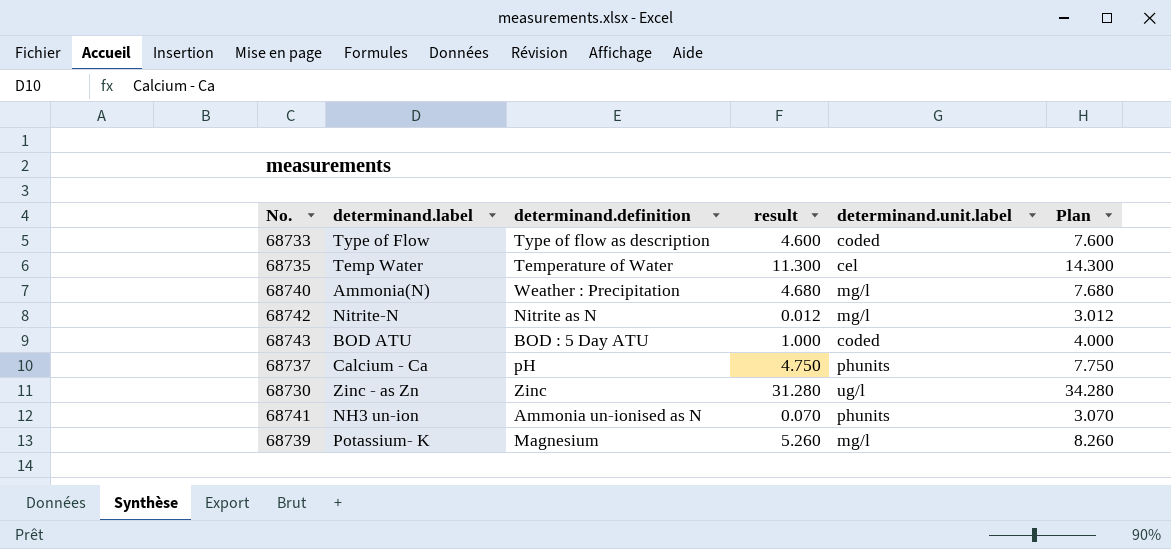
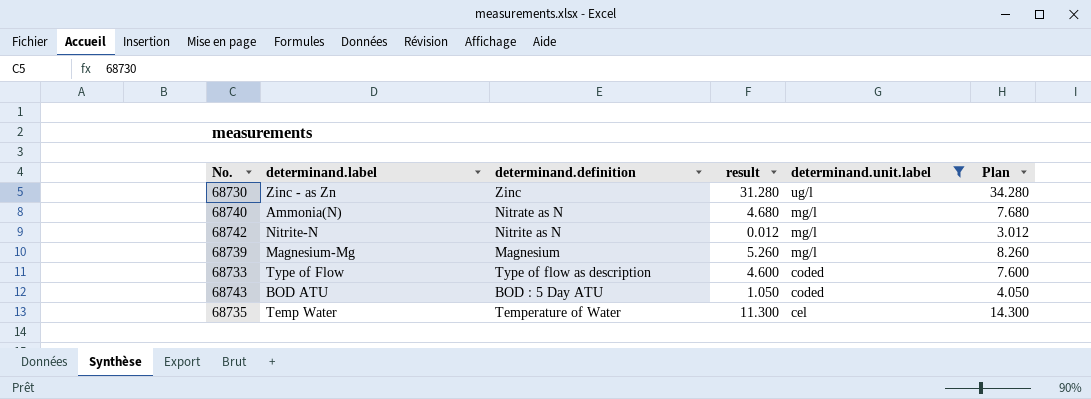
filter: none -> determinand.unit.label != phunits
row order: none -> determinand.unit.label descending
68740 | determinand.definition: Weather : Precipitation -> Nitrate as N
68739 | determinand.label: Potassium- K -> Magnesium-Mg
68743 | result: 1.000 -> 1.050
68743 | Plan: 4.000 -> 4.050

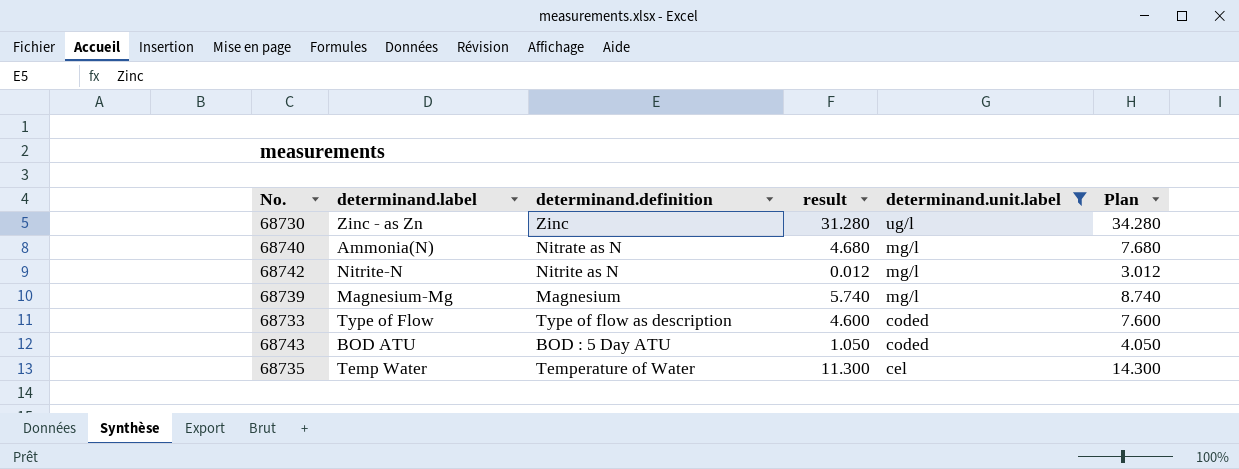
68739 | result: 5.260 -> 5.740
68739 | Plan: 8.260 -> 8.740

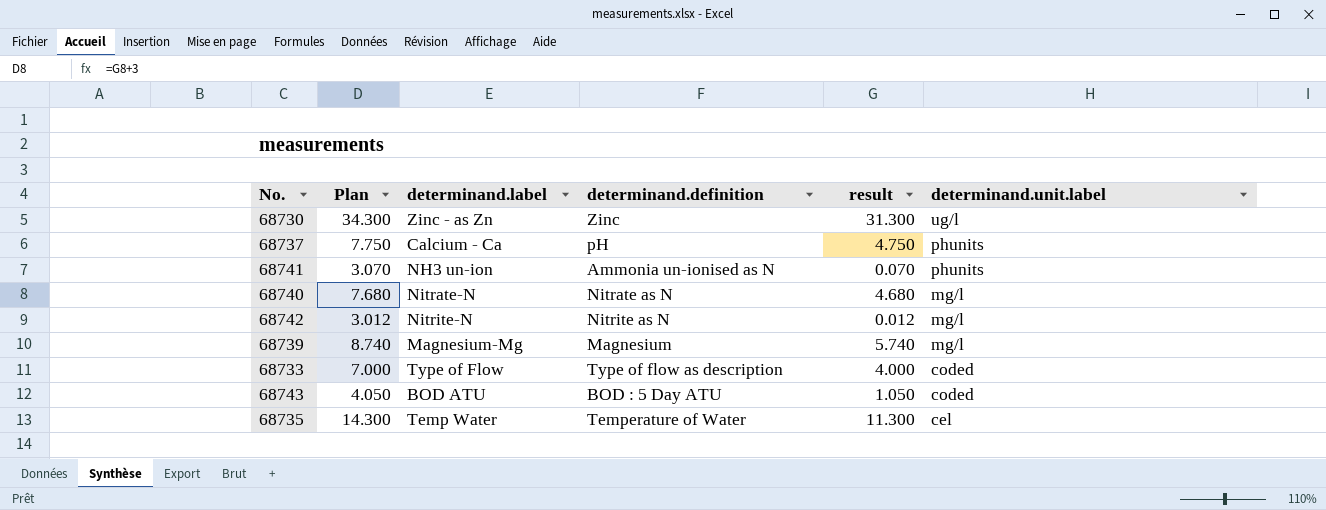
filter: determinand.unit.label != phunits -> none
column Plan | position: 6 -> 2
68730 | Plan: 34.280 -> 34.300
68730 | result: 31.280 -> 31.300
68740 | determinand.label: Ammonia(N) -> Nitrate-N
68733 | Plan: 7.600 -> 7.000
68733 | result: 4.600 -> 4.000

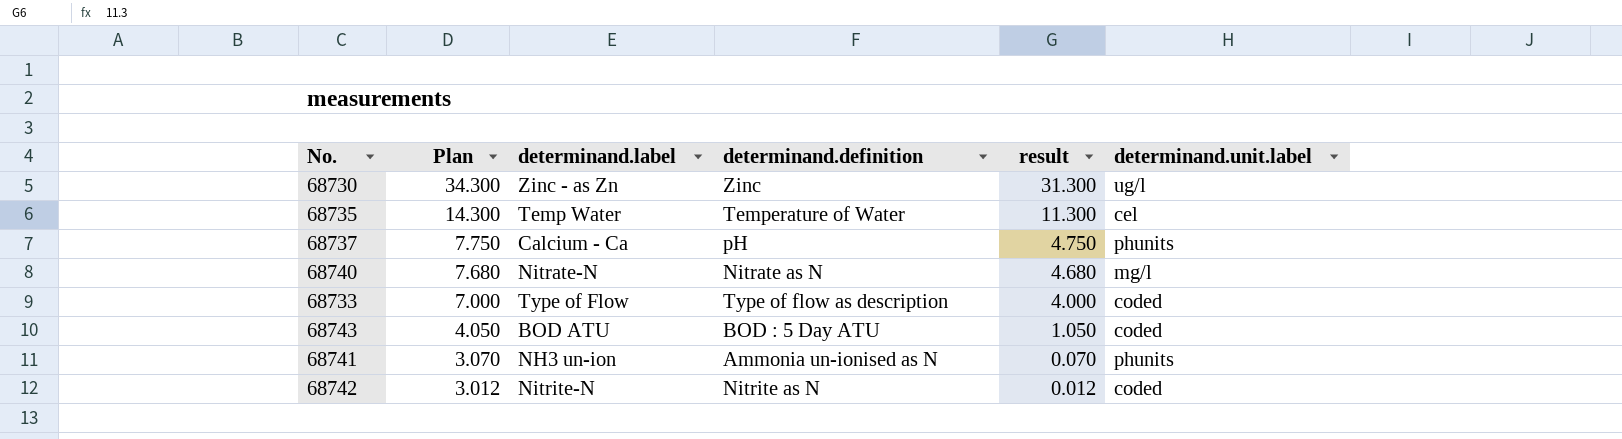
row order: determinand.unit.label descending -> Plan descending
row 68739: 8.740 | Magnesium-Mg | Magnesium | 5.740 | mg/l -> none
68742 | determinand.unit.label: mg/l -> coded

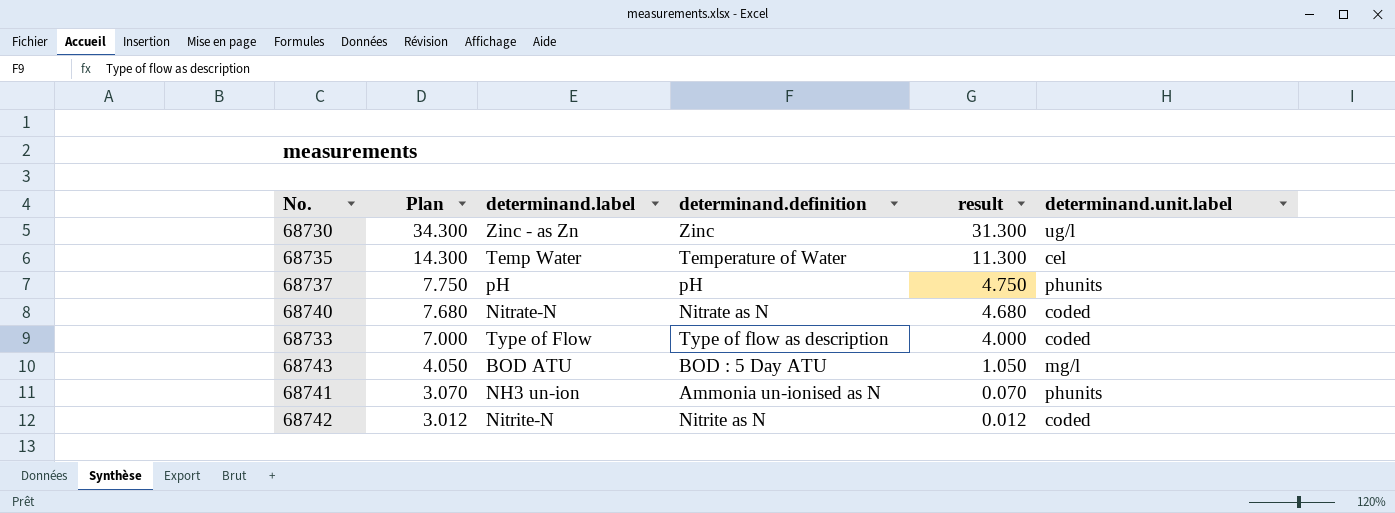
68737 | determinand.label: Calcium - Ca -> pH
68740 | determinand.unit.label: mg/l -> coded
68743 | determinand.unit.label: coded -> mg/l

